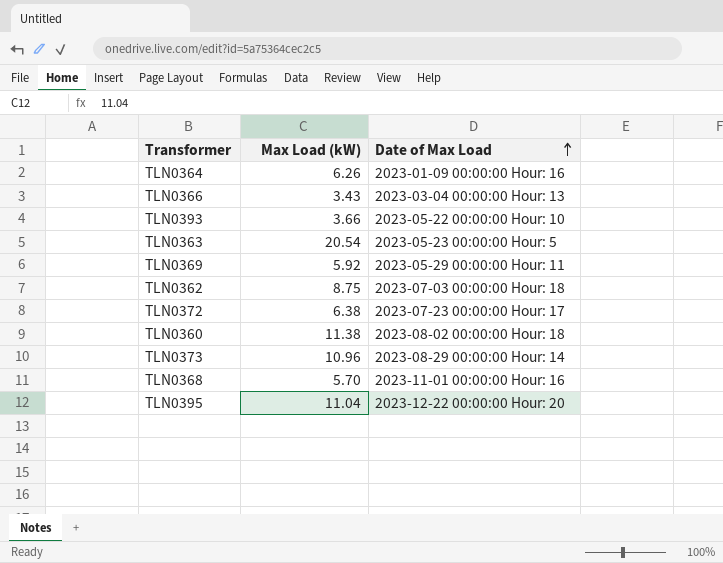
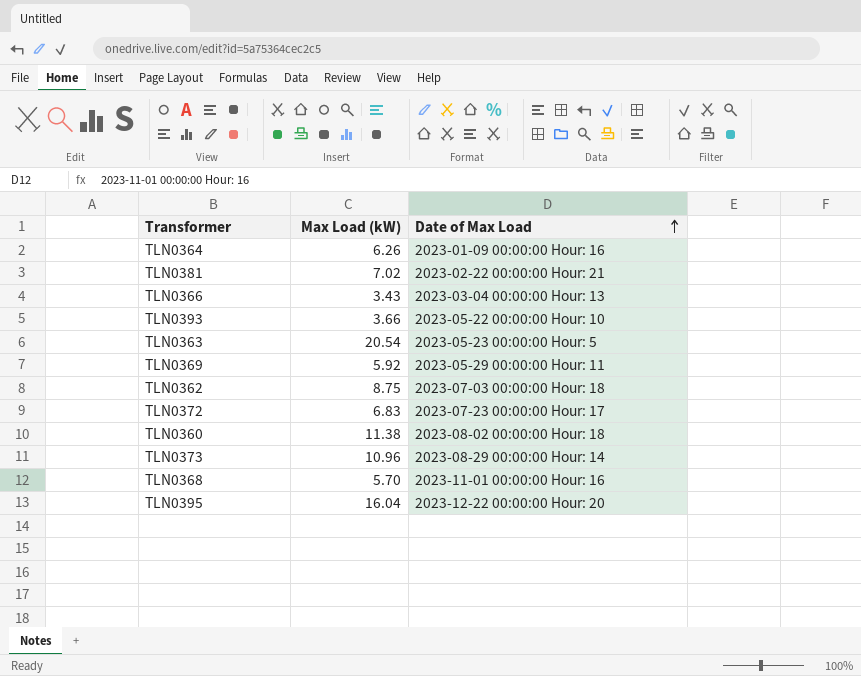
row TLN0381: none -> 7.02 | 2023-02-22 00:00:00 Hour: 21
TLN0372 | Max Load (kW): 6.38 -> 6.83
TLN0395 | Max Load (kW): 11.04 -> 16.04

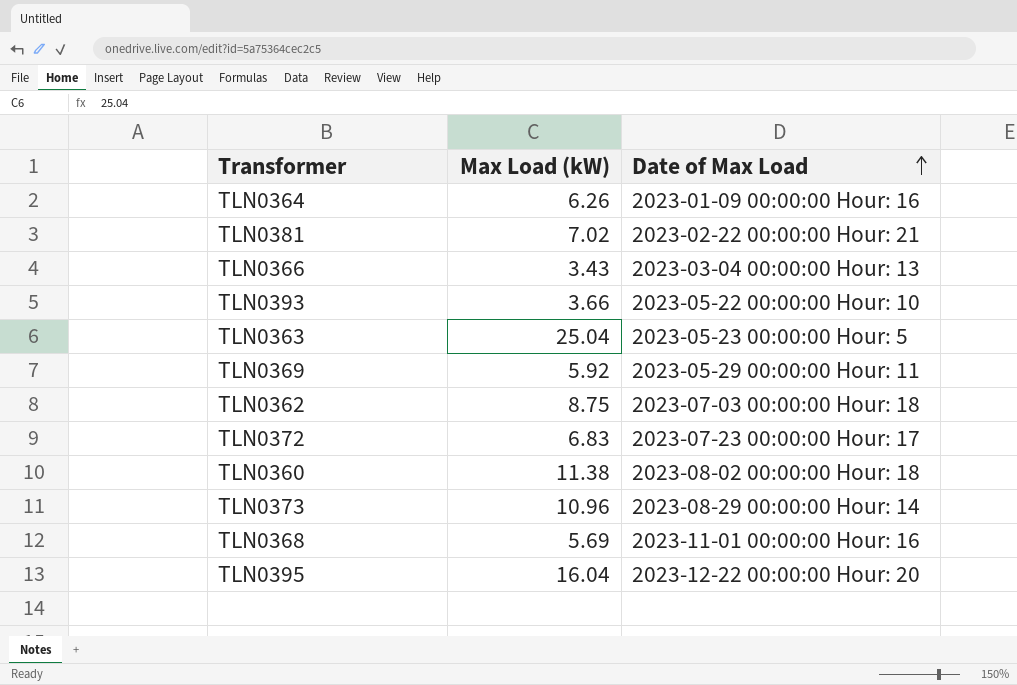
TLN0363 | Max Load (kW): 20.54 -> 25.04
TLN0368 | Max Load (kW): 5.70 -> 5.69

